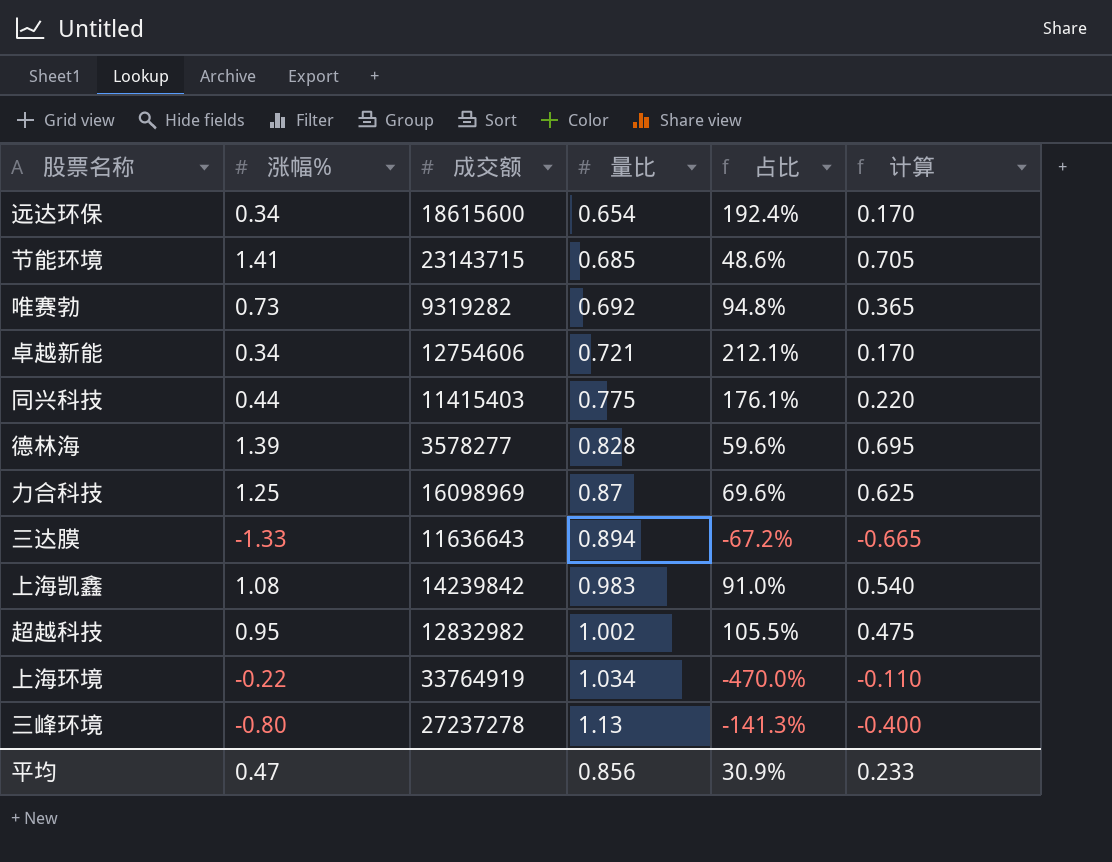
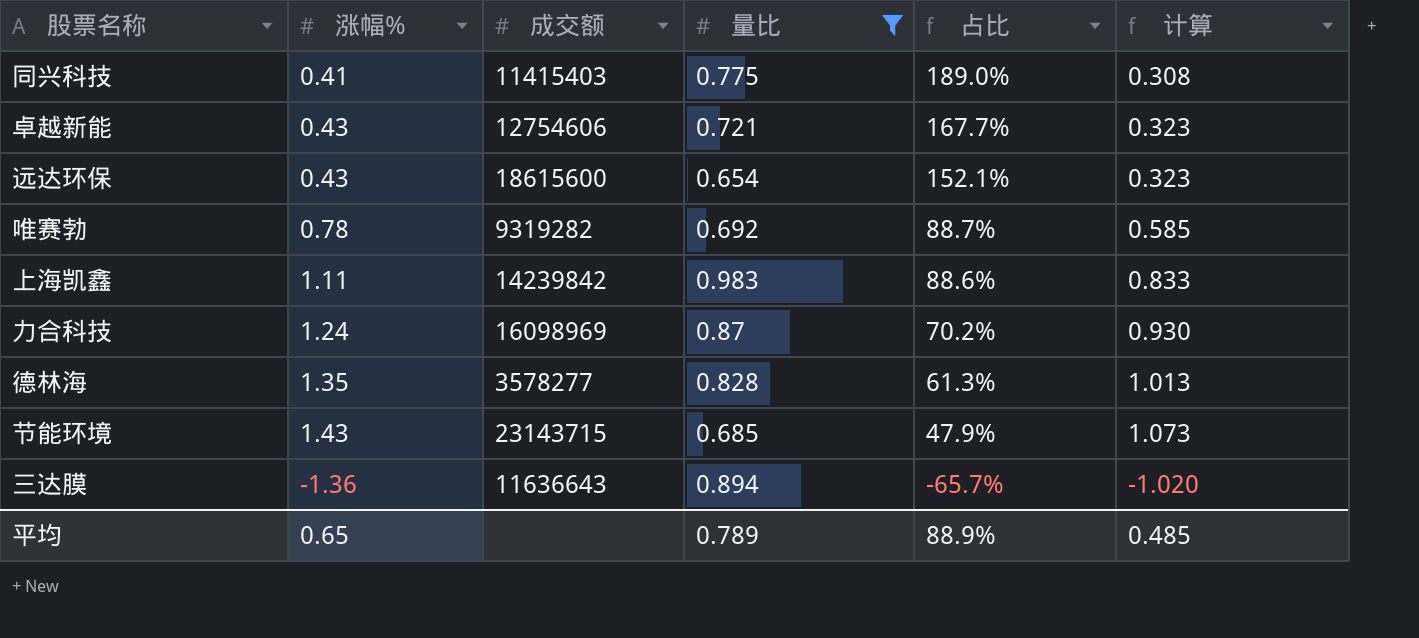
filter: none -> 量比 <= 0.983
row order: 量比 ascending -> 占比 descending
column 计算 | formula: [涨幅%] * 0.5 -> [涨幅%] * 0.75
同兴科技 | 涨幅%: 0.44 -> 0.41
同兴科技 | 占比: 176.1% -> 189.0%
卓越新能 | 涨幅%: 0.34 -> 0.43
卓越新能 | 占比: 212.1% -> 167.7%
远达环保 | 涨幅%: 0.34 -> 0.43
远达环保 | 占比: 192.4% -> 152.1%
唯赛勃 | 涨幅%: 0.73 -> 0.78
唯赛勃 | 占比: 94.8% -> 88.7%
上海凯鑫 | 涨幅%: 1.08 -> 1.11
上海凯鑫 | 占比: 91.0% -> 88.6%
力合科技 | 涨幅%: 1.25 -> 1.24
力合科技 | 占比: 69.6% -> 70.2%
德林海 | 涨幅%: 1.39 -> 1.35
德林海 | 占比: 59.6% -> 61.3%
节能环境 | 涨幅%: 1.41 -> 1.43
节能环境 | 占比: 48.6% -> 47.9%
三达膜 | 涨幅%: -1.33 -> -1.36
三达膜 | 占比: -67.2% -> -65.7%
平均 | 涨幅%: 0.47 -> 0.65
平均 | 量比: 0.856 -> 0.789
平均 | 占比: 30.9% -> 88.9%
平均 | 计算: 0.233 -> 0.485

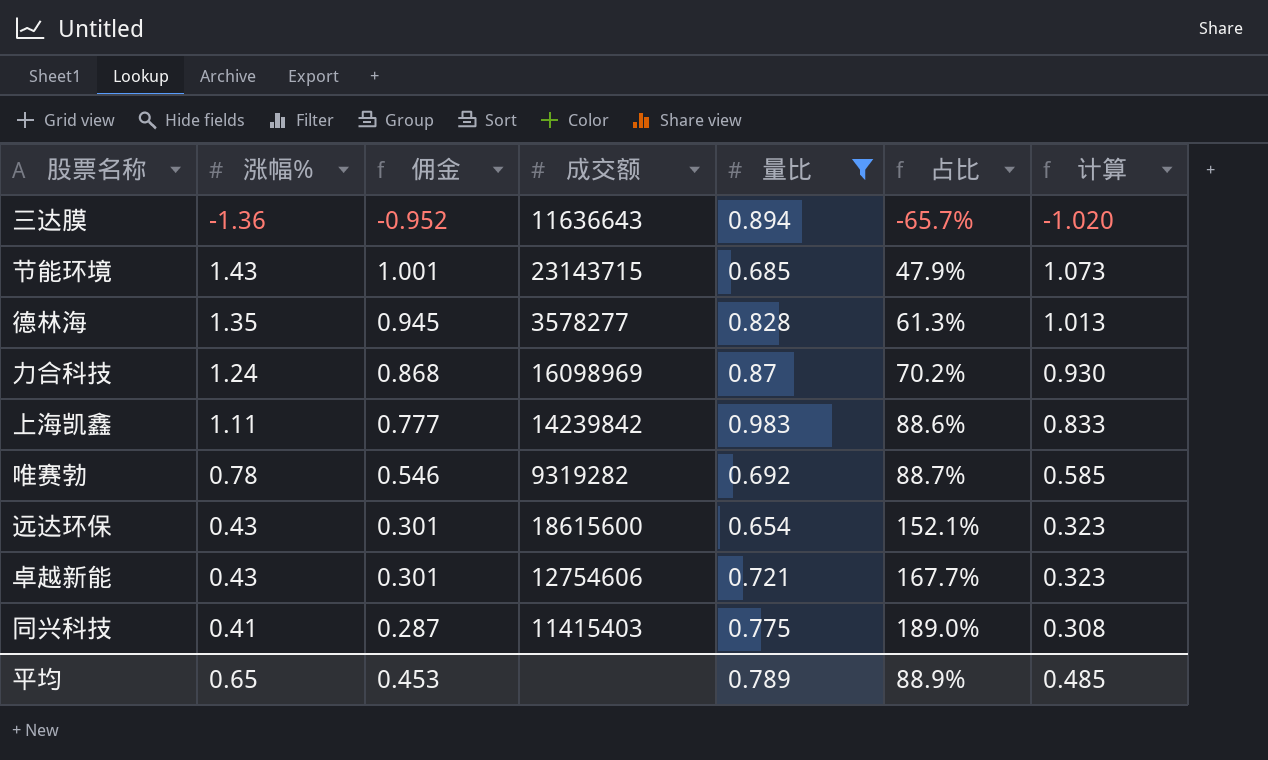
row order: 占比 descending -> 占比 ascending
column 佣金 | formula: none -> [涨幅%] * 0.7

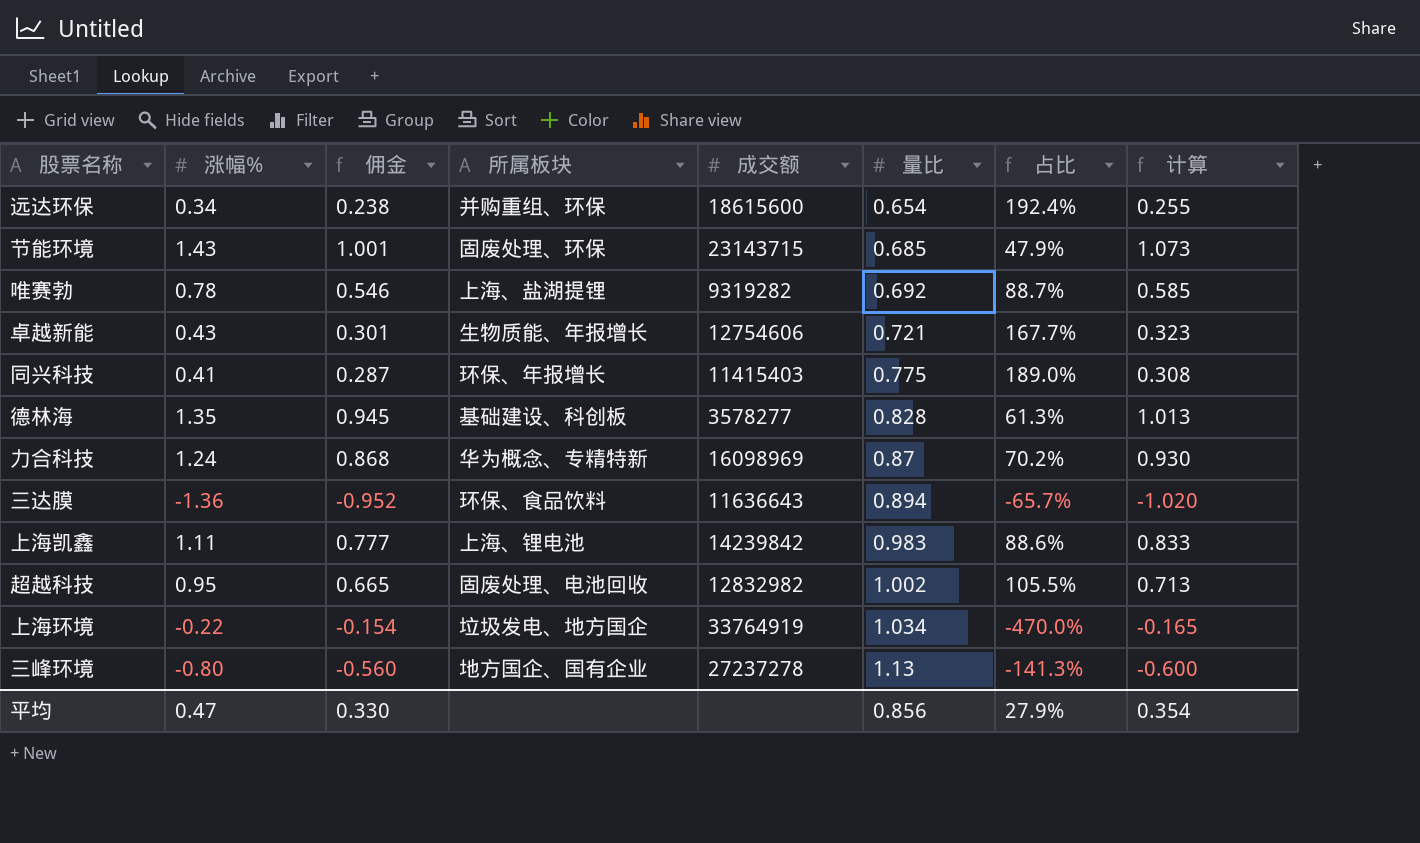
filter: 量比 <= 0.983 -> none
row order: 占比 ascending -> 量比 ascending
column 所属板块 | position: none -> 4
远达环保 | 涨幅%: 0.43 -> 0.34
远达环保 | 佣金: 0.301 -> 0.238
远达环保 | 占比: 152.1% -> 192.4%
远达环保 | 计算: 0.323 -> 0.255
平均 | 涨幅%: 0.65 -> 0.47
平均 | 佣金: 0.453 -> 0.330
平均 | 量比: 0.789 -> 0.856
平均 | 占比: 88.9% -> 27.9%
平均 | 计算: 0.485 -> 0.354

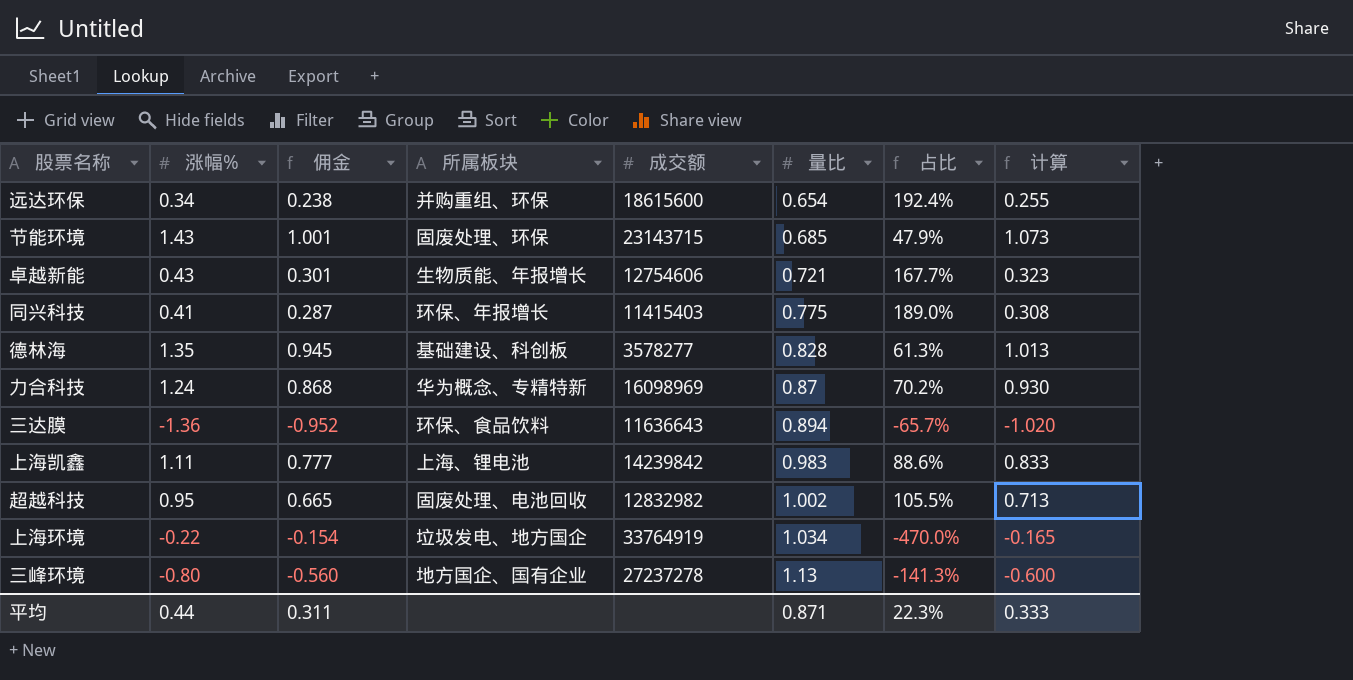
row 唯赛勃: 0.78 | 0.546 | 上海、盐湖提锂 | 9319282 | 0.692 | 88.7% | 0.585 -> none
平均 | 涨幅%: 0.47 -> 0.44
平均 | 佣金: 0.330 -> 0.311
平均 | 量比: 0.856 -> 0.871
平均 | 占比: 27.9% -> 22.3%
平均 | 计算: 0.354 -> 0.333

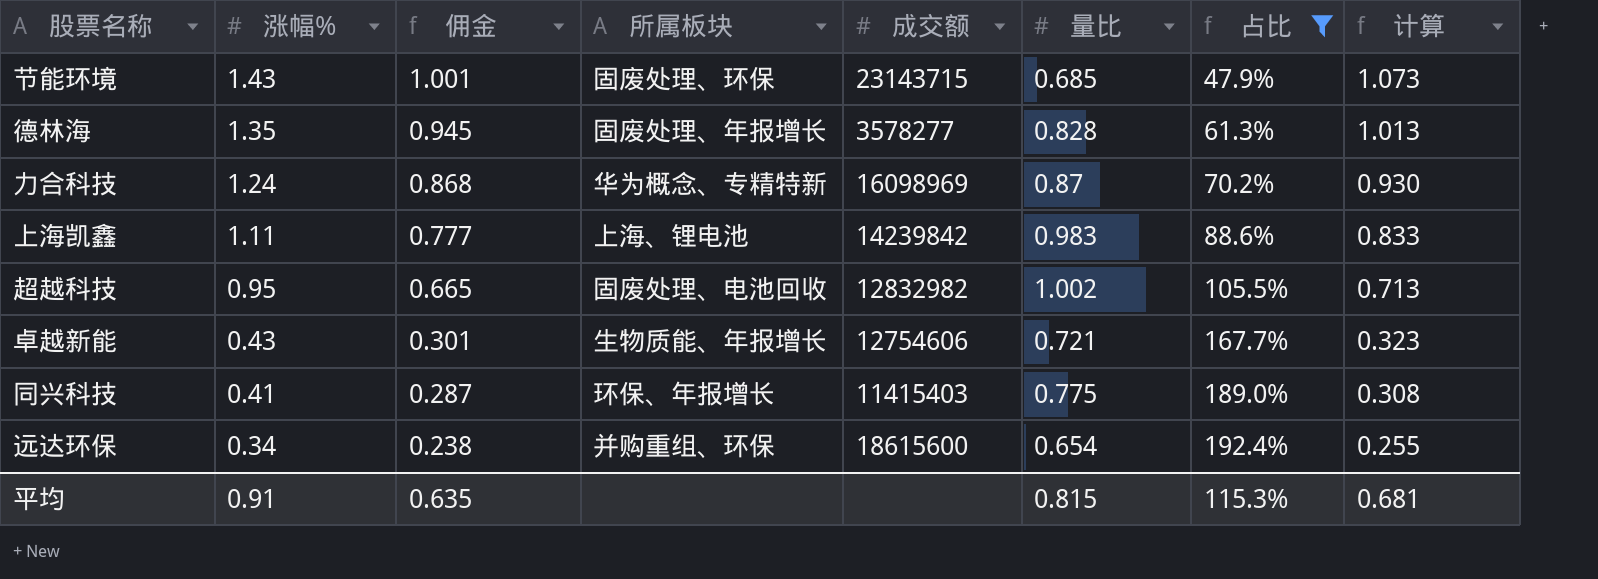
filter: none -> 占比 >= 47.9%
row order: 量比 ascending -> 涨幅% descending
德林海 | 所属板块: 基础建设、科创板 -> 固废处理、年报增长
平均 | 涨幅%: 0.44 -> 0.91
平均 | 佣金: 0.311 -> 0.635
平均 | 量比: 0.871 -> 0.815
平均 | 占比: 22.3% -> 115.3%
平均 | 计算: 0.333 -> 0.681

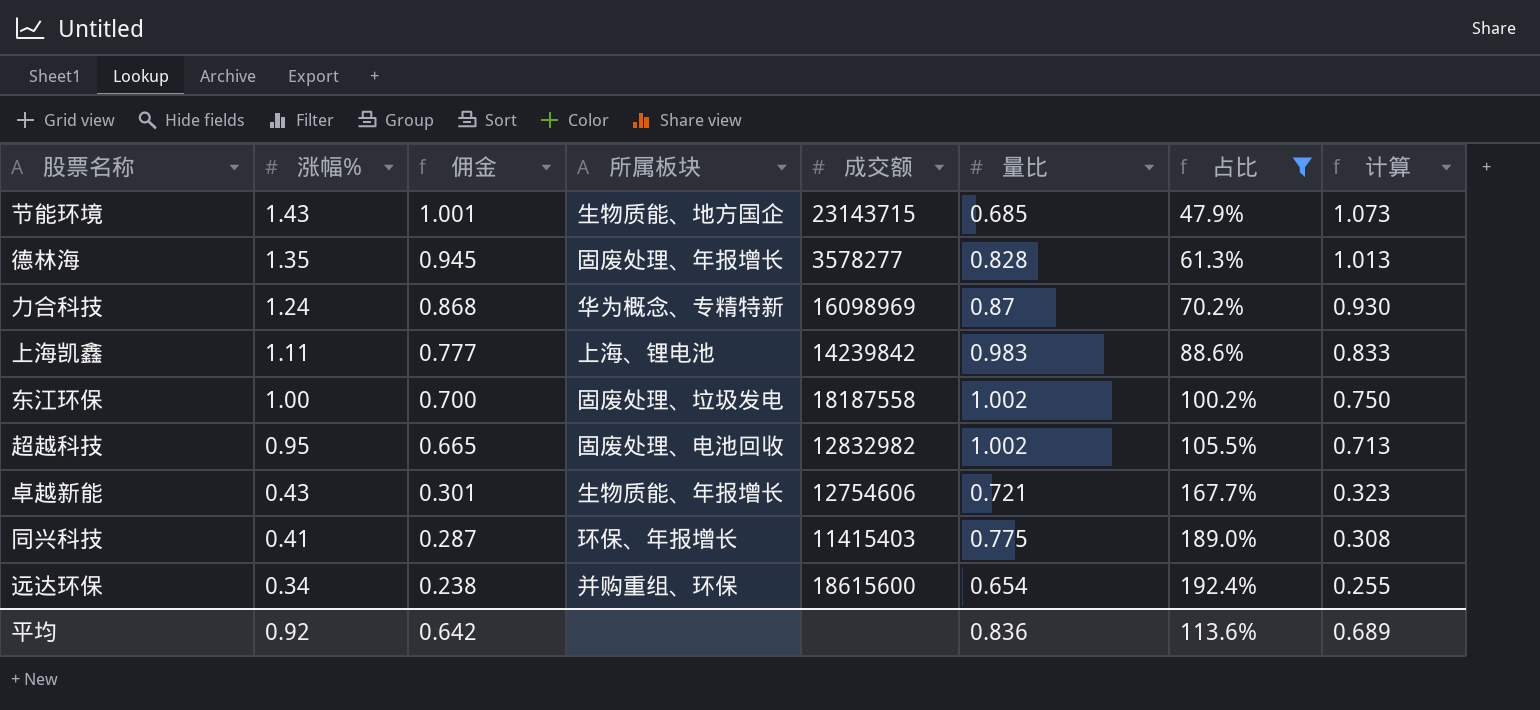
节能环境 | 所属板块: 固废处理、环保 -> 生物质能、地方国企
row 东江环保: none -> 1.00 | 0.700 | 固废处理、垃圾发电 | 18187558 | 1.002 | 100.2% | 0.750
平均 | 涨幅%: 0.91 -> 0.92
平均 | 佣金: 0.635 -> 0.642
平均 | 量比: 0.815 -> 0.836
平均 | 占比: 115.3% -> 113.6%
平均 | 计算: 0.681 -> 0.689

